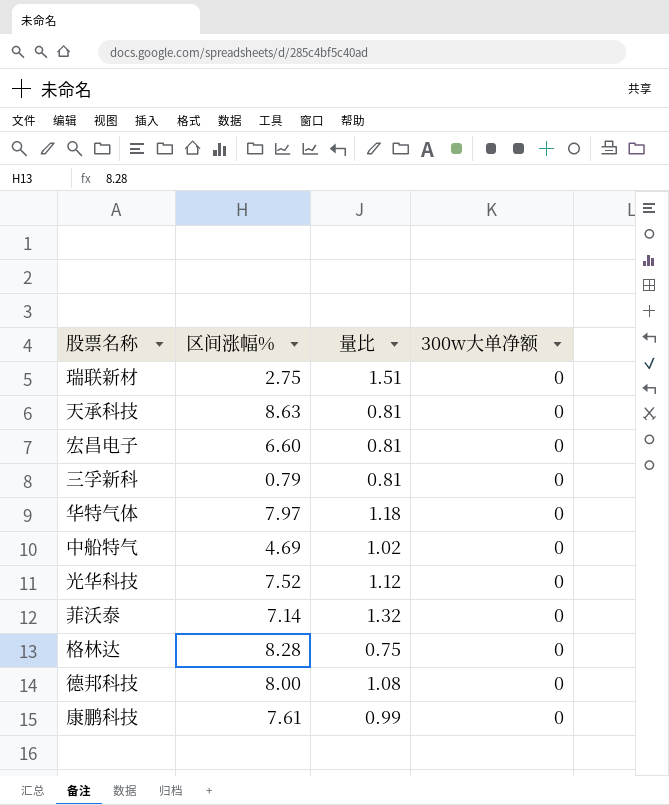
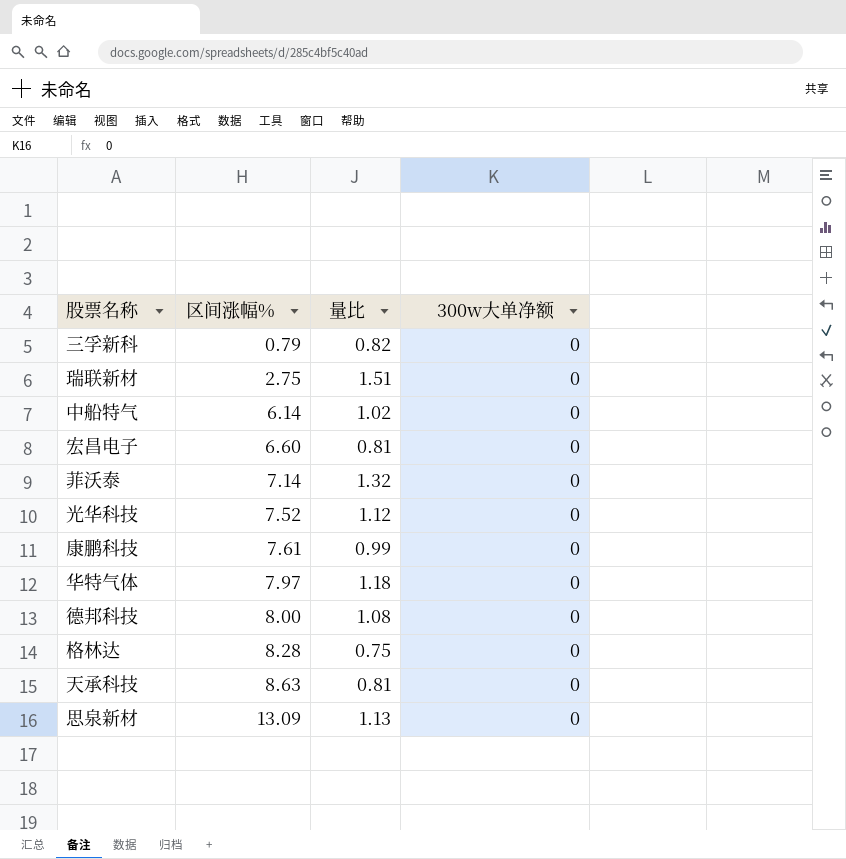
row order: none -> 区间涨幅% ascending
三孚新科 | 量比: 0.81 -> 0.82
中船特气 | 区间涨幅%: 4.69 -> 6.14
row 思泉新材: none -> 13.09 | 1.13 | 0

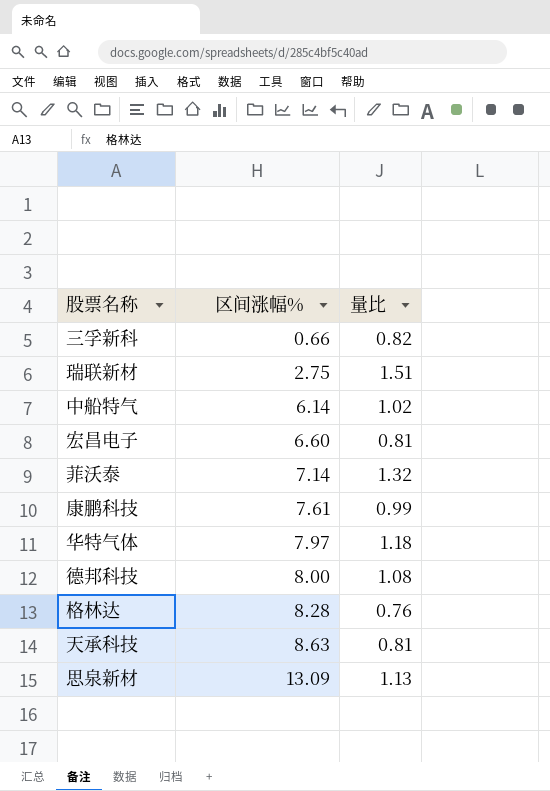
column 300w大单净额 | position: 4 -> none
row 光华科技: 7.52 | 1.12 | 0 -> none
三孚新科 | 区间涨幅%: 0.79 -> 0.66
格林达 | 量比: 0.75 -> 0.76

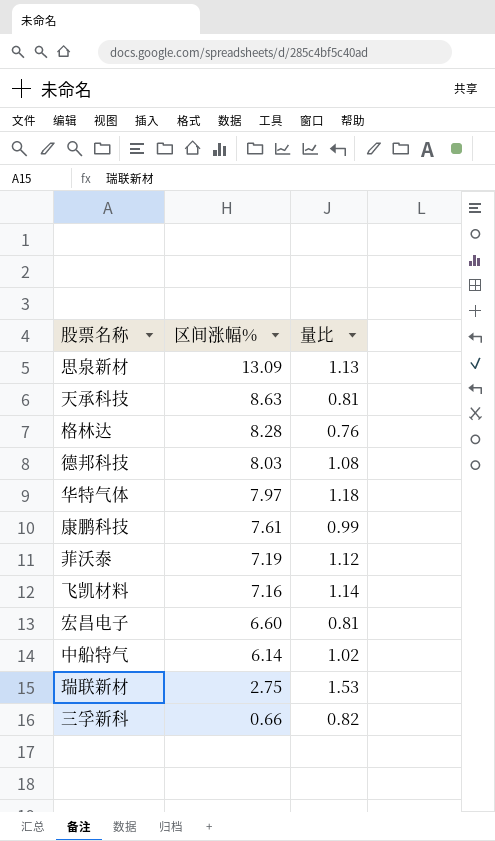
row order: 区间涨幅% ascending -> 区间涨幅% descending
德邦科技 | 区间涨幅%: 8.00 -> 8.03
菲沃泰 | 区间涨幅%: 7.14 -> 7.19
菲沃泰 | 量比: 1.32 -> 1.12
row 飞凯材料: none -> 7.16 | 1.14
瑞联新材 | 量比: 1.51 -> 1.53

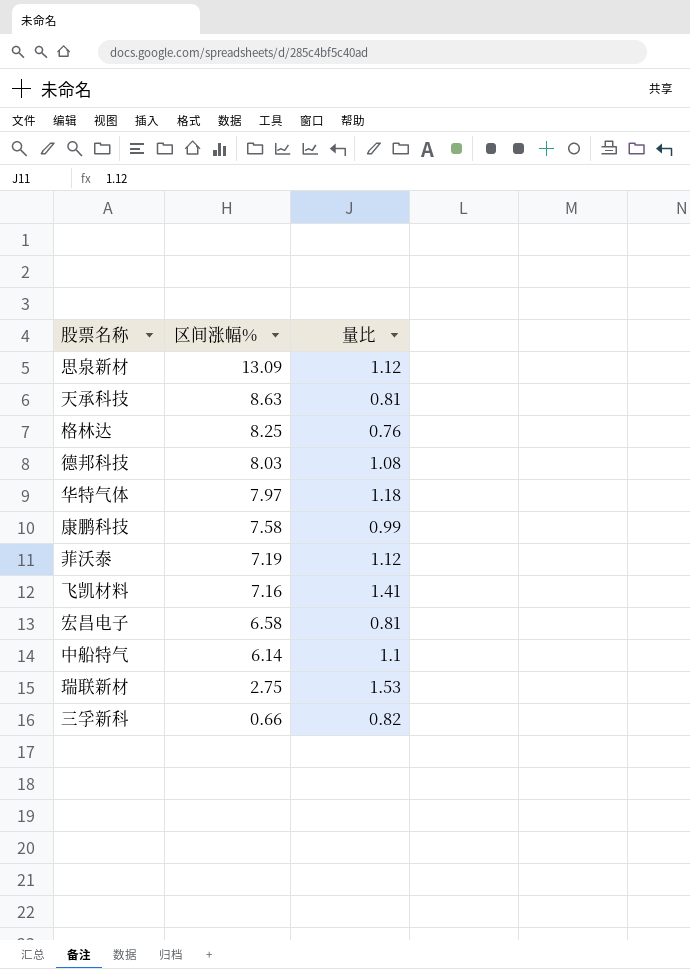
思泉新材 | 量比: 1.13 -> 1.12
格林达 | 区间涨幅%: 8.28 -> 8.25
康鹏科技 | 区间涨幅%: 7.61 -> 7.58
飞凯材料 | 量比: 1.14 -> 1.41
宏昌电子 | 区间涨幅%: 6.60 -> 6.58
中船特气 | 量比: 1.02 -> 1.1

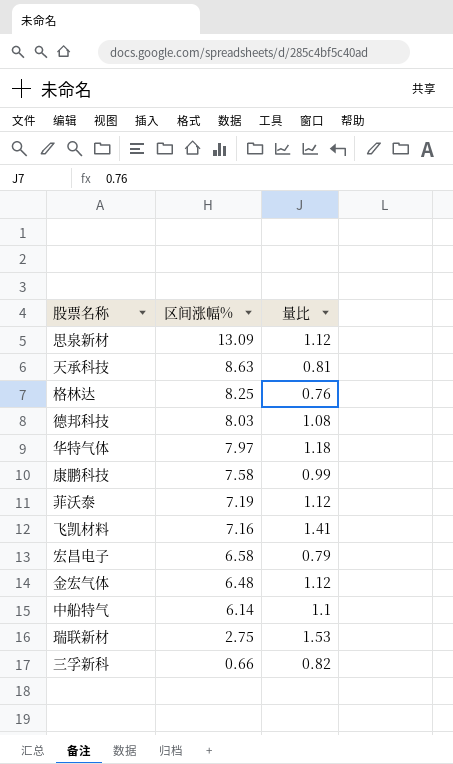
宏昌电子 | 量比: 0.81 -> 0.79
row 金宏气体: none -> 6.48 | 1.12

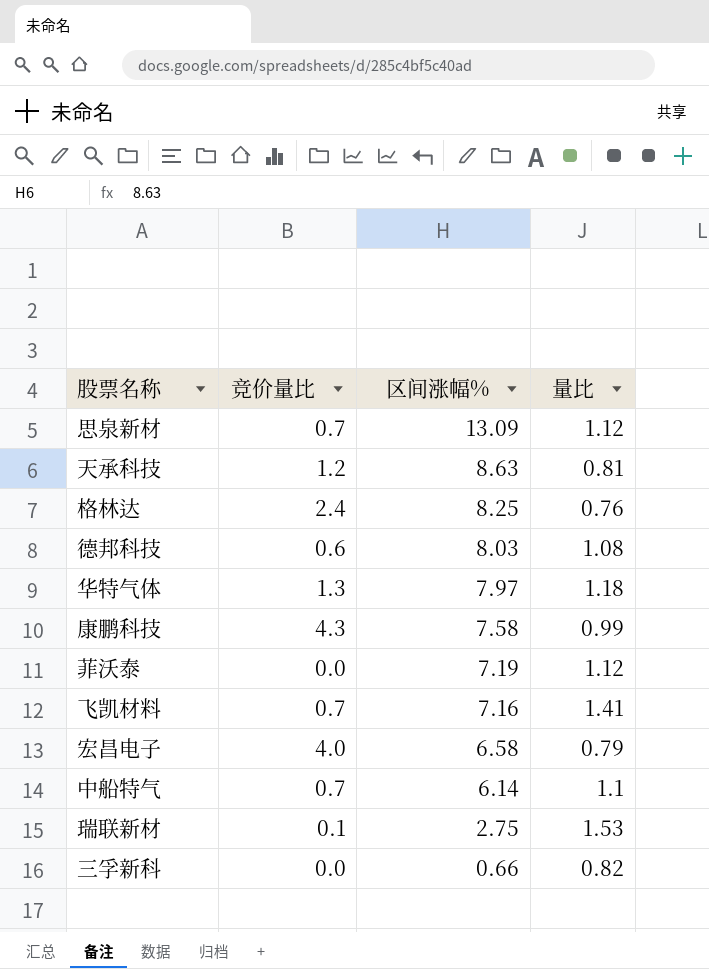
column 竞价量比 | position: none -> 2
row 金宏气体: 6.48 | 1.12 -> none

